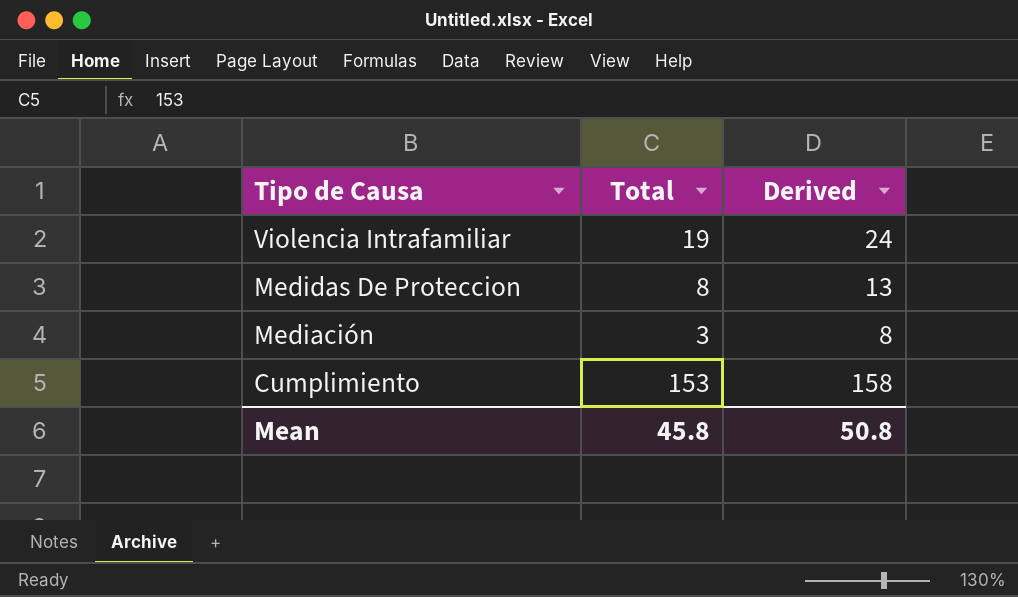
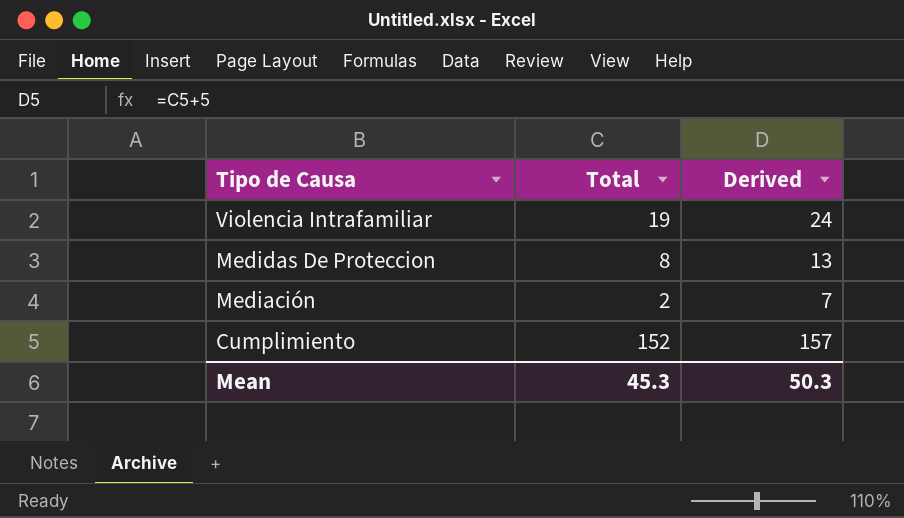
Mediación | Total: 3 -> 2
Mediación | Derived: 8 -> 7
Cumplimiento | Total: 153 -> 152
Cumplimiento | Derived: 158 -> 157
Mean | Total: 45.8 -> 45.3
Mean | Derived: 50.8 -> 50.3

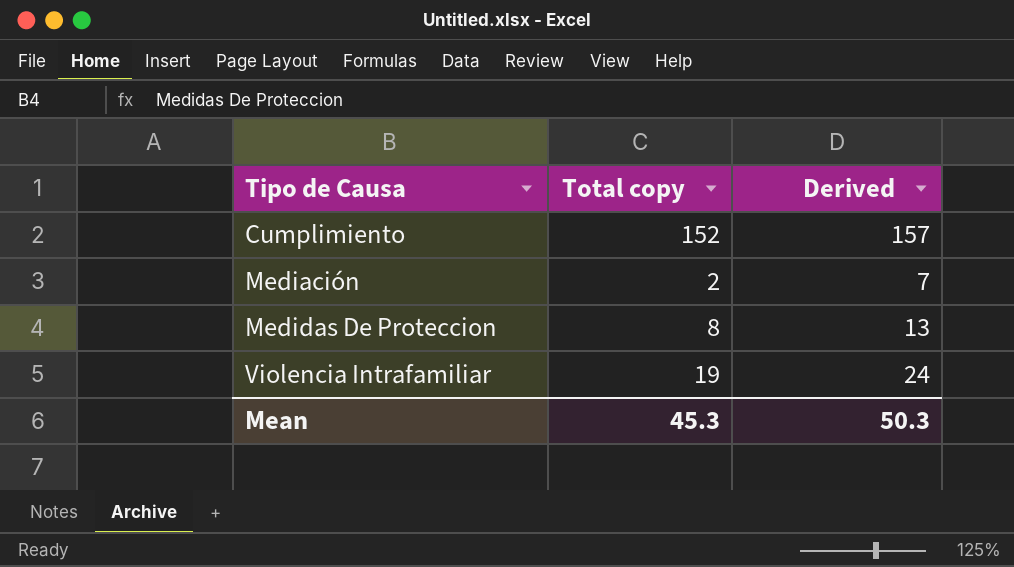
row order: Tipo de Causa descending -> Tipo de Causa ascending
column name: Total -> Total copy

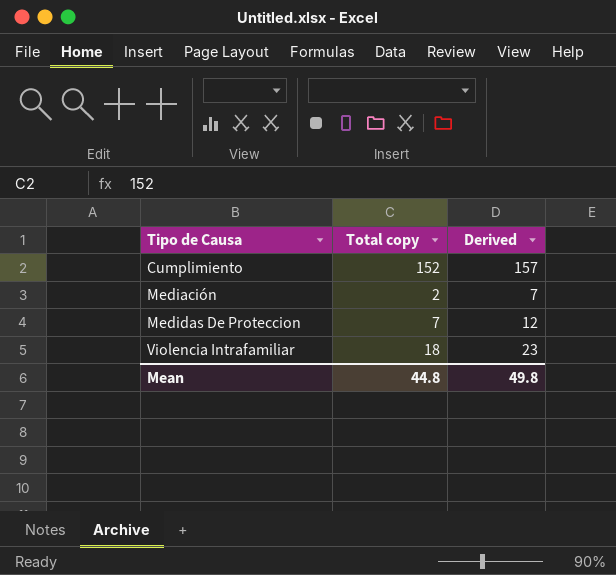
Medidas De Proteccion | Total copy: 8 -> 7
Medidas De Proteccion | Derived: 13 -> 12
Violencia Intrafamiliar | Total copy: 19 -> 18
Violencia Intrafamiliar | Derived: 24 -> 23
Mean | Total copy: 45.3 -> 44.8
Mean | Derived: 50.3 -> 49.8

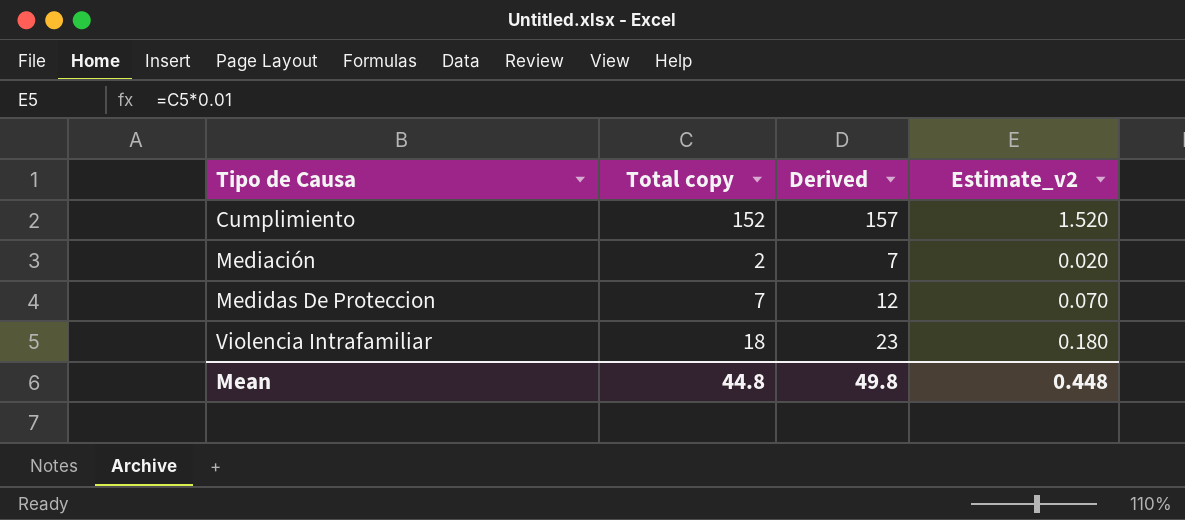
column Estimate_v2 | formula: none -> [Total copy] * 0.01

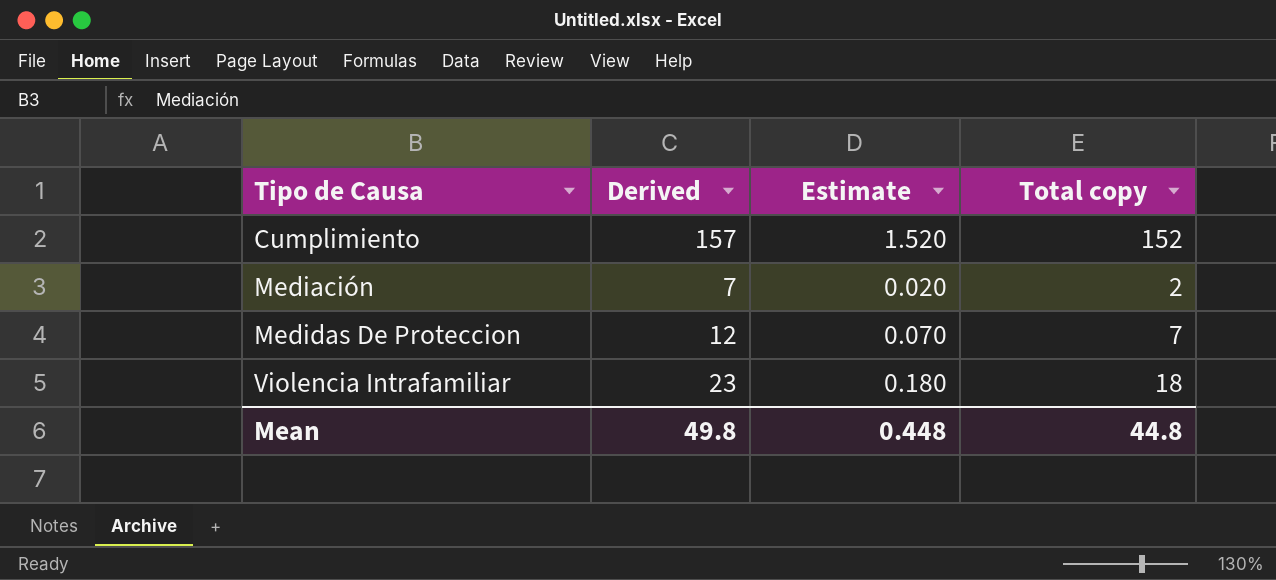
column name: Estimate_v2 -> Estimate
column Total copy | position: 2 -> 4

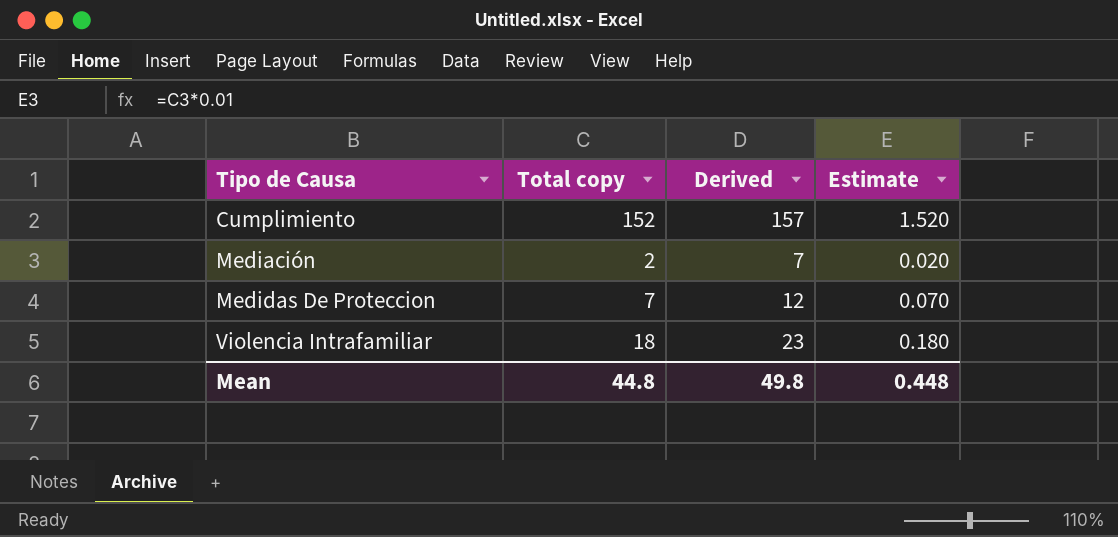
column Total copy | position: 4 -> 2

